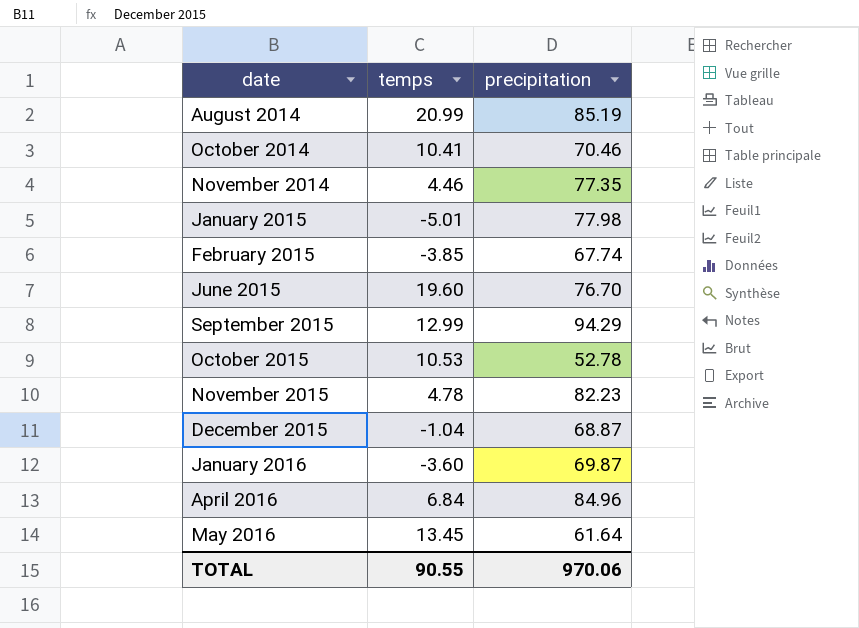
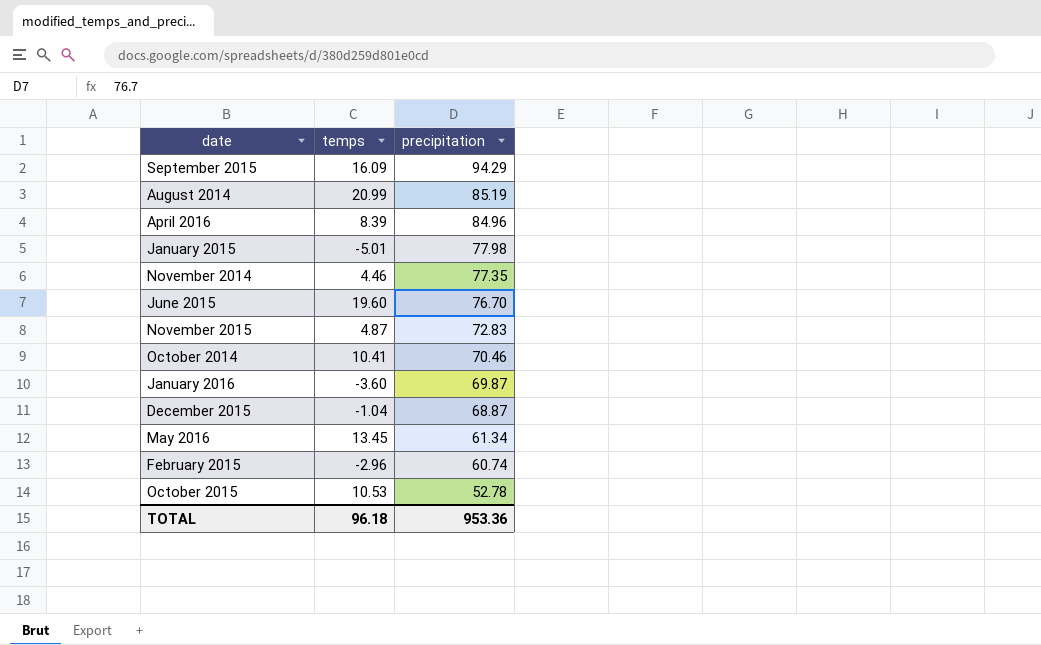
row order: date ascending -> precipitation descending
September 2015 | temps: 12.99 -> 16.09
April 2016 | temps: 6.84 -> 8.39
November 2015 | temps: 4.78 -> 4.87
November 2015 | precipitation: 82.23 -> 72.83
May 2016 | precipitation: 61.64 -> 61.34
February 2015 | temps: -3.85 -> -2.96
February 2015 | precipitation: 67.74 -> 60.74
TOTAL | temps: 90.55 -> 96.18
TOTAL | precipitation: 970.06 -> 953.36

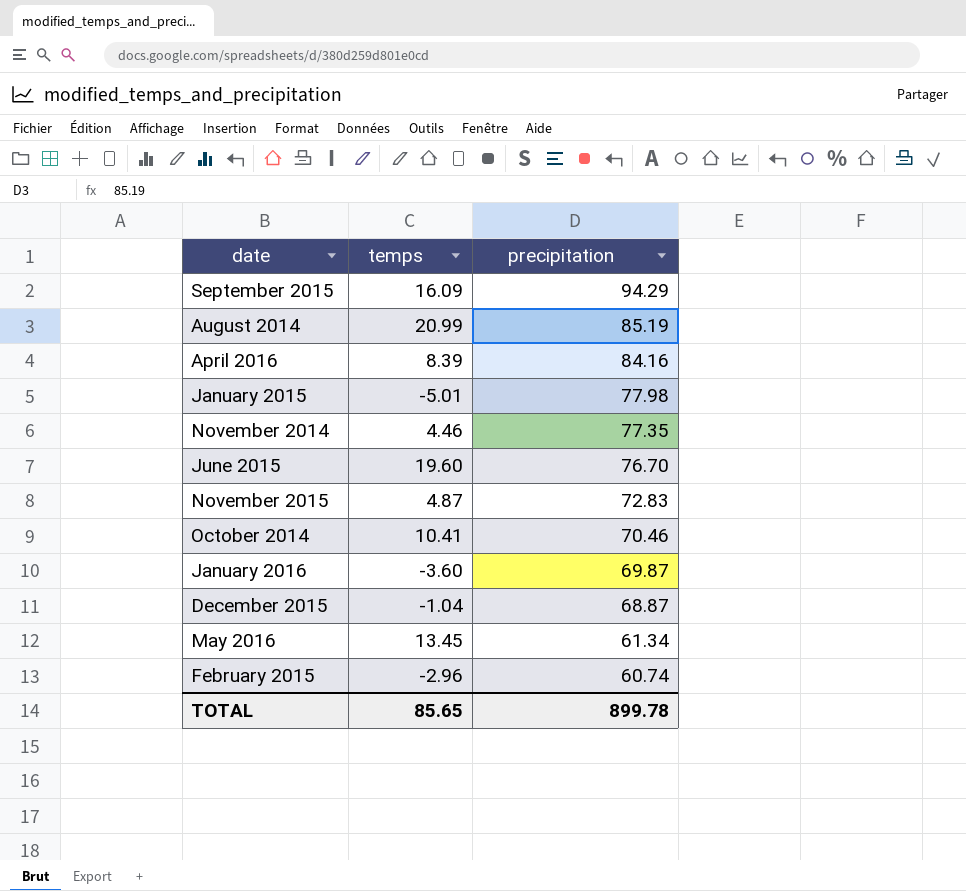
row October 2015: 10.53 | 52.78 -> none
April 2016 | precipitation: 84.96 -> 84.16
TOTAL | temps: 96.18 -> 85.65
TOTAL | precipitation: 953.36 -> 899.78

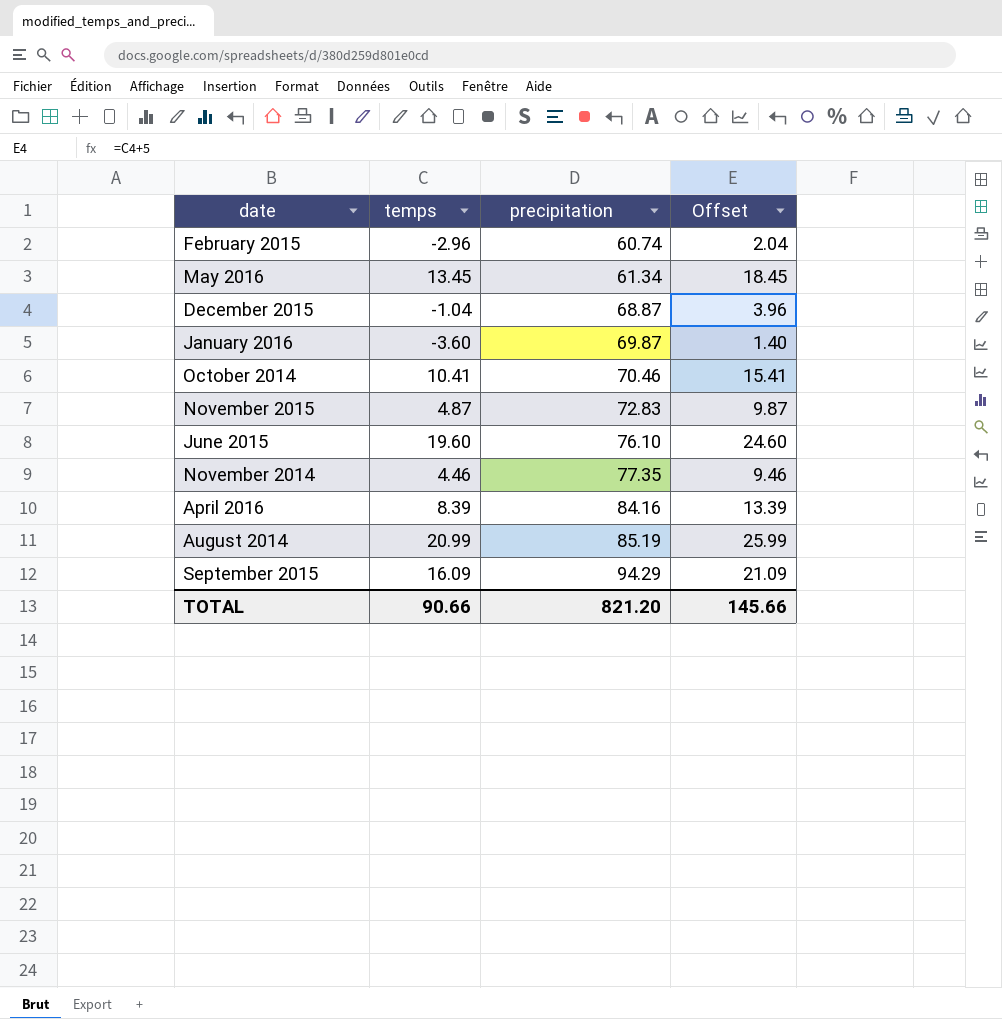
row order: precipitation descending -> precipitation ascending
column Offset | formula: none -> [temps] + 5
row January 2015: -5.01 | 77.98 -> none
June 2015 | precipitation: 76.70 -> 76.10
TOTAL | temps: 85.65 -> 90.66
TOTAL | precipitation: 899.78 -> 821.20

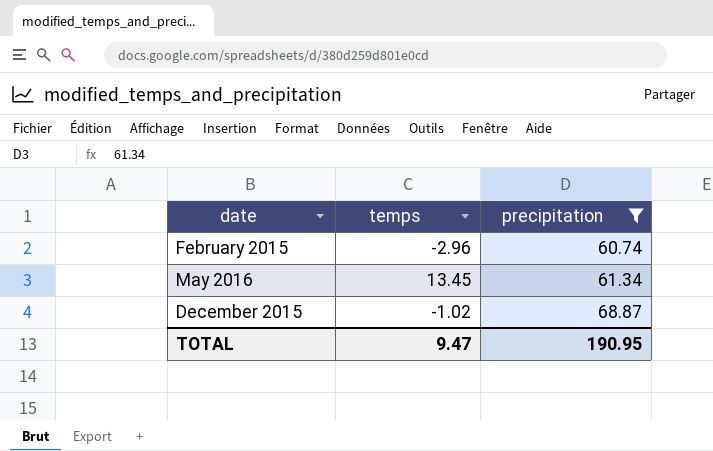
filter: none -> precipitation <= 68.87
column Offset | formula: [temps] + 5 -> none
December 2015 | temps: -1.04 -> -1.02
TOTAL | temps: 90.66 -> 9.47
TOTAL | precipitation: 821.20 -> 190.95

